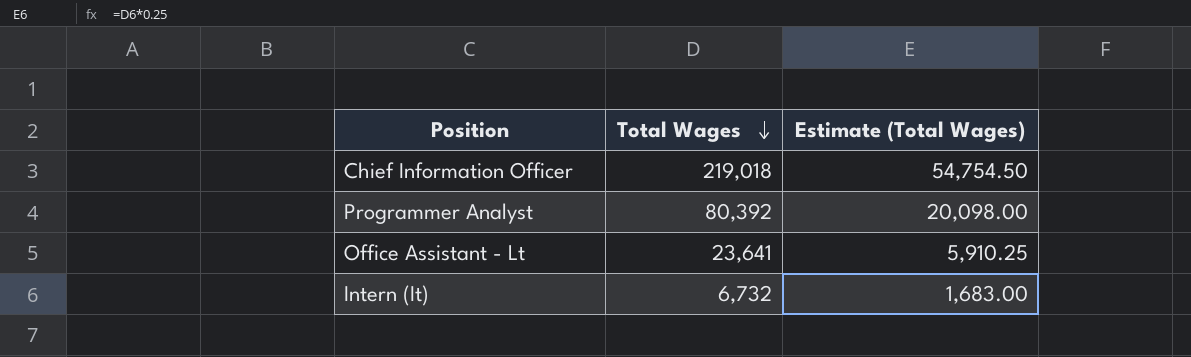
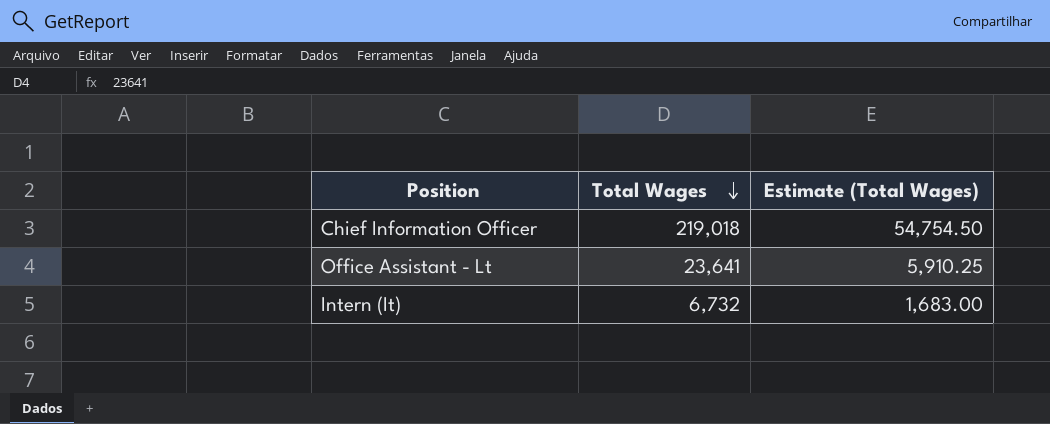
row Programmer Analyst: 80,392 | 20,098.00 -> none

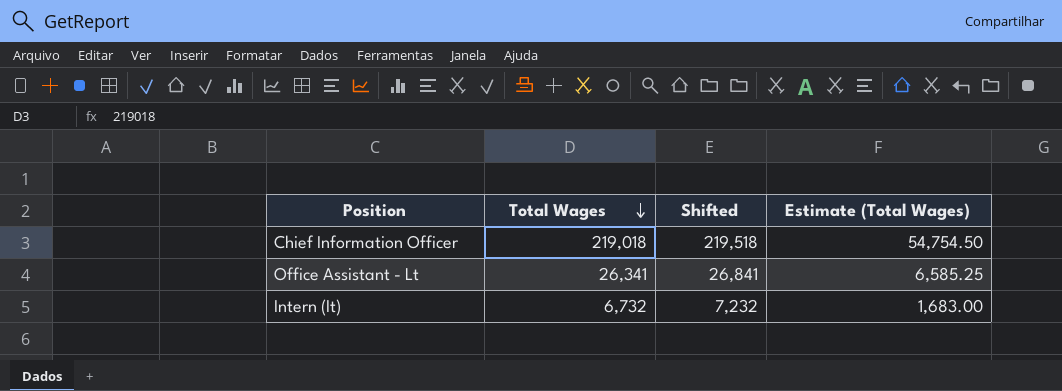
column Shifted | formula: none -> [Total Wages] + 500
Office Assistant - Lt | Total Wages: 23,641 -> 26,341
Office Assistant - Lt | Estimate (Total Wages): 5,910.25 -> 6,585.25

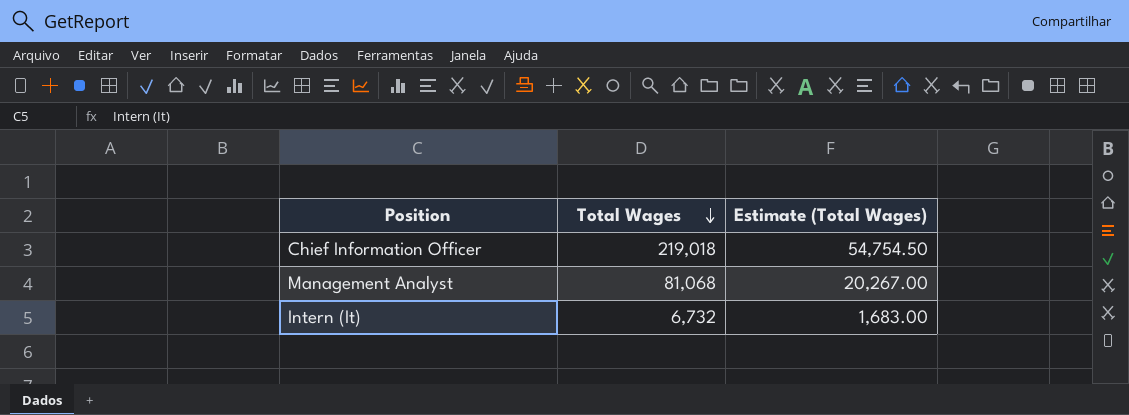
column Shifted | formula: [Total Wages] + 500 -> none
row Office Assistant - Lt: 26,341 | 26,841 | 6,585.25 -> none
row Management Analyst: none -> 81,068 | 20,267.00

